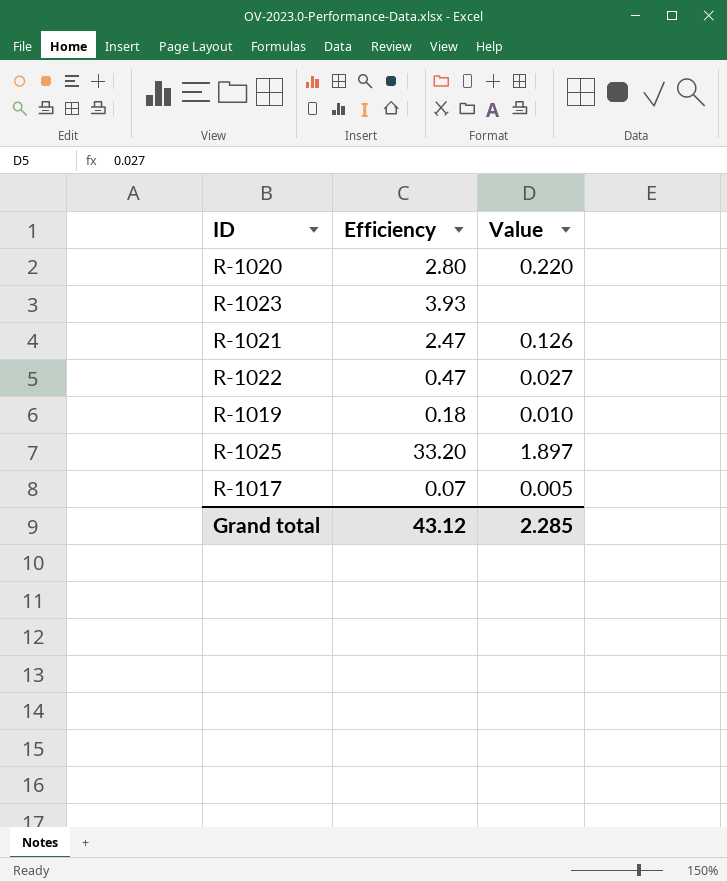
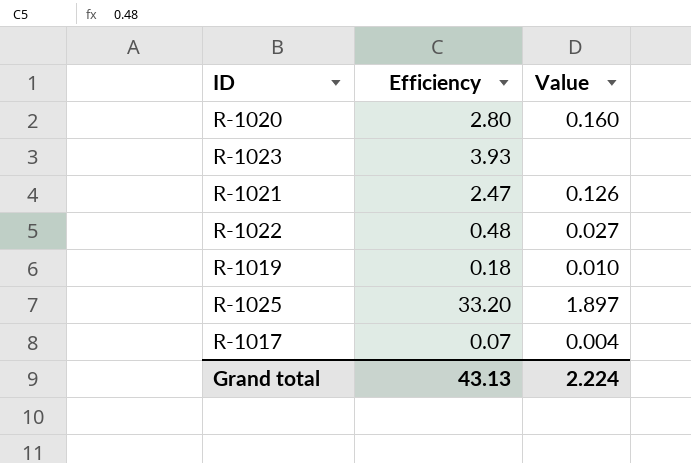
R-1020 | Value: 0.220 -> 0.160
R-1022 | Efficiency: 0.47 -> 0.48
R-1017 | Value: 0.005 -> 0.004
Grand total | Efficiency: 43.12 -> 43.13
Grand total | Value: 2.285 -> 2.224

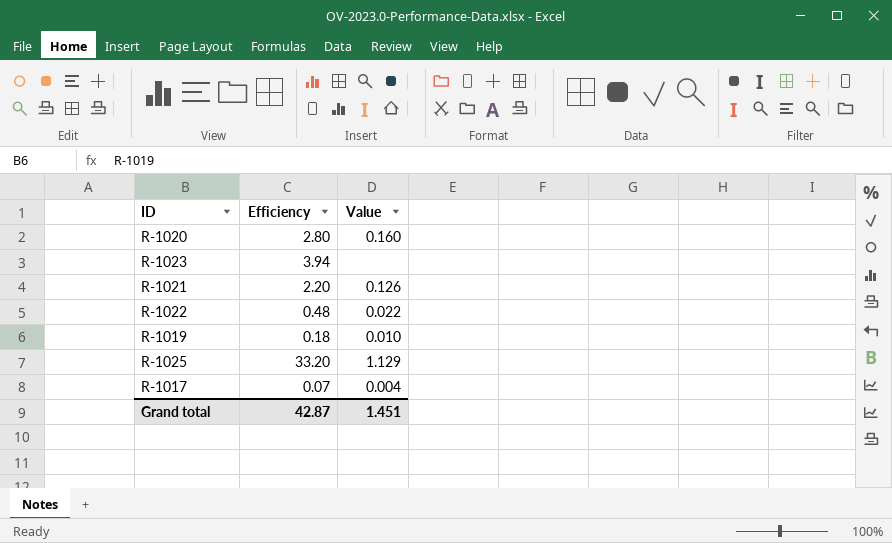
R-1023 | Efficiency: 3.93 -> 3.94
R-1021 | Efficiency: 2.47 -> 2.20
R-1022 | Value: 0.027 -> 0.022
R-1025 | Value: 1.897 -> 1.129
Grand total | Efficiency: 43.13 -> 42.87
Grand total | Value: 2.224 -> 1.451

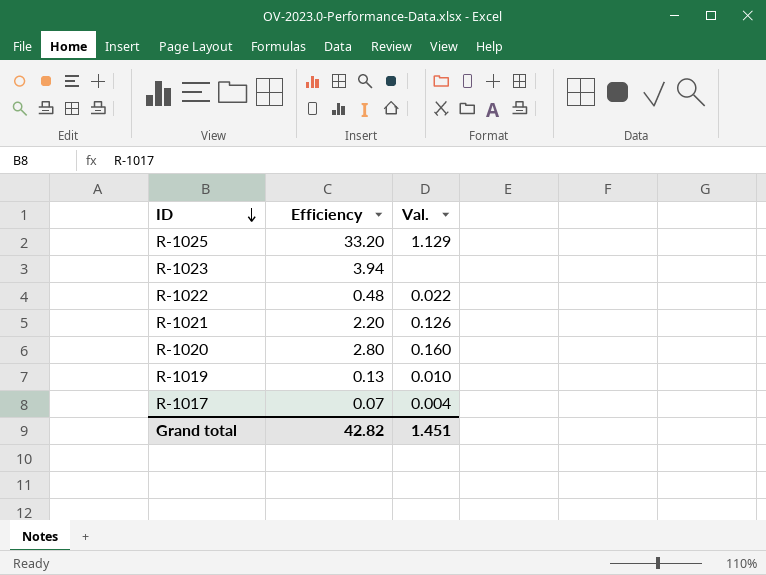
row order: none -> ID descending
column name: Value -> Val.
R-1019 | Efficiency: 0.18 -> 0.13
Grand total | Efficiency: 42.87 -> 42.82

